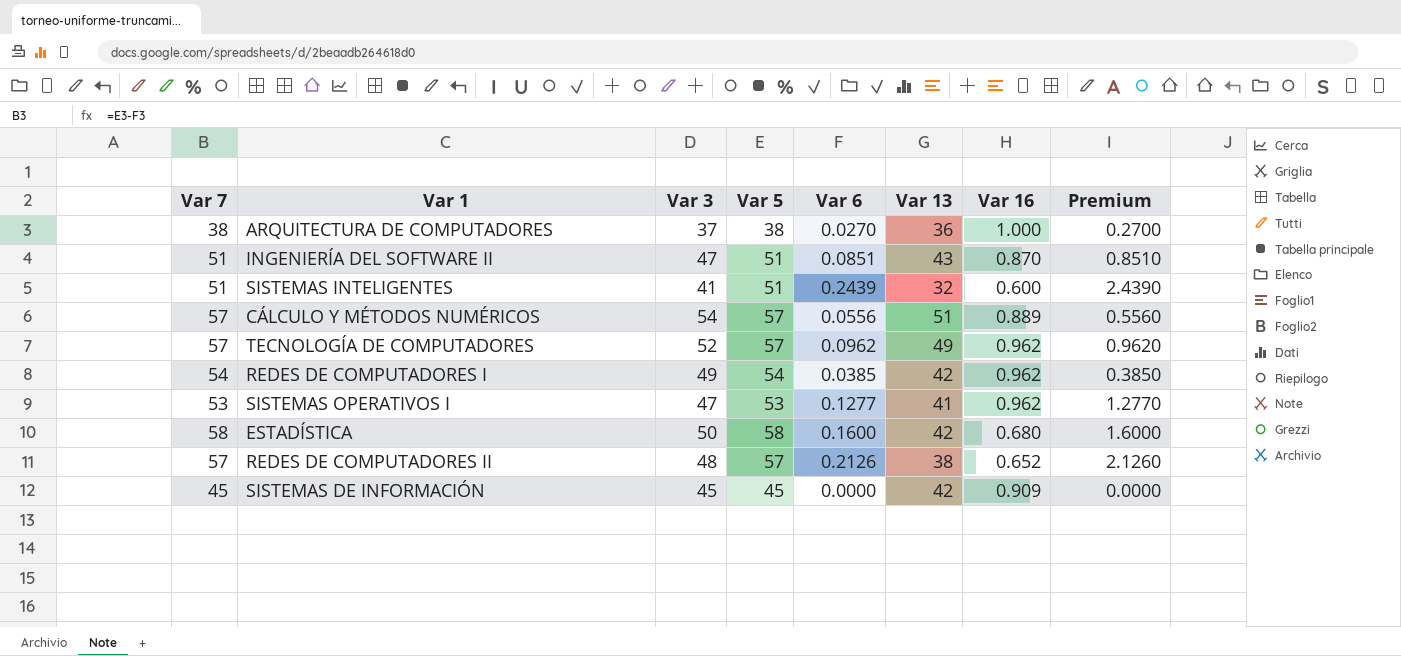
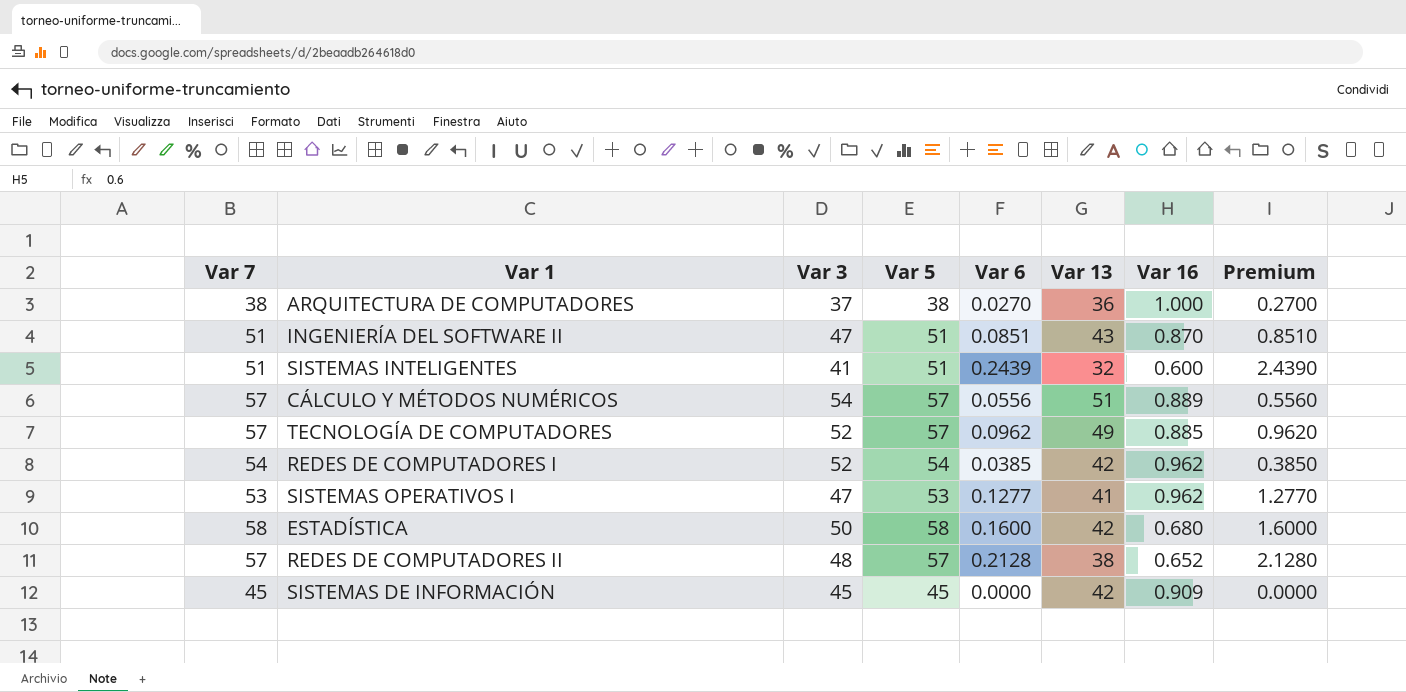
TECNOLOGÍA DE COMPUTADORES | Var 16: 0.962 -> 0.885
REDES DE COMPUTADORES I | Var 3: 49 -> 52
REDES DE COMPUTADORES II | Var 6: 0.2126 -> 0.2128
REDES DE COMPUTADORES II | Premium: 2.1260 -> 2.1280

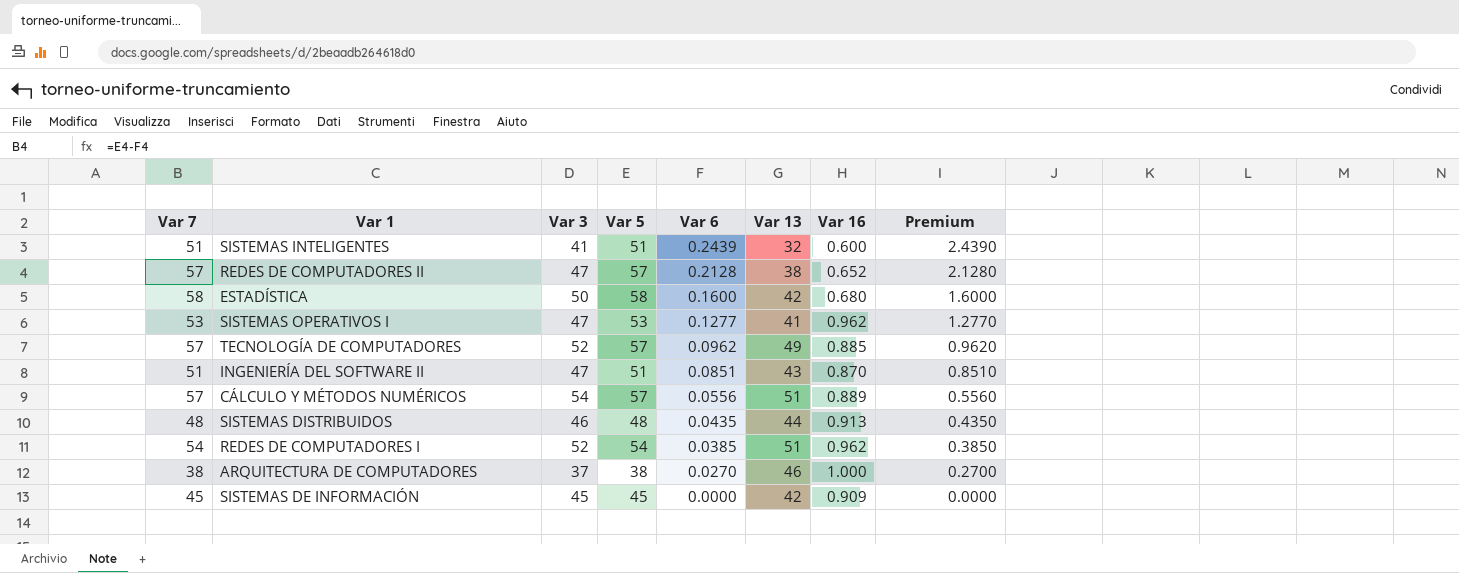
row order: none -> Var 6 descending
REDES DE COMPUTADORES II | Var 3: 48 -> 47
row SISTEMAS DISTRIBUIDOS: none -> 48 | 46 | 48 | 0.0435 | 44 | 0.913 | 0.4350
REDES DE COMPUTADORES I | Var 13: 42 -> 51
ARQUITECTURA DE COMPUTADORES | Var 13: 36 -> 46

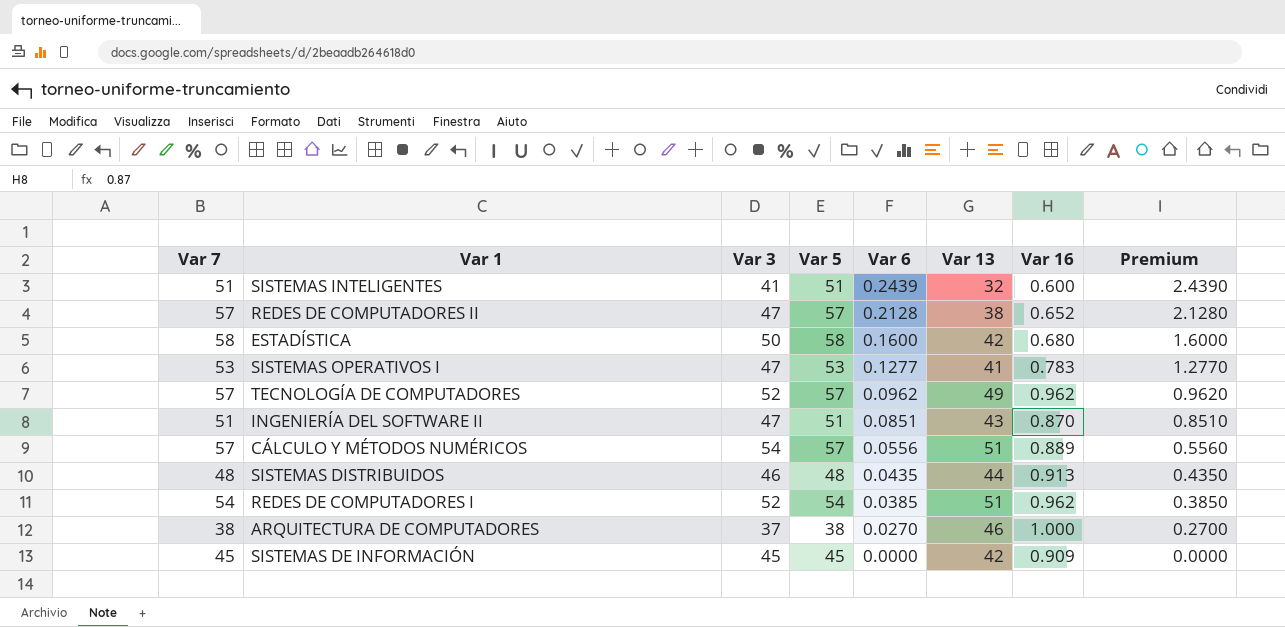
SISTEMAS OPERATIVOS I | Var 16: 0.962 -> 0.783
TECNOLOGÍA DE COMPUTADORES | Var 16: 0.885 -> 0.962

